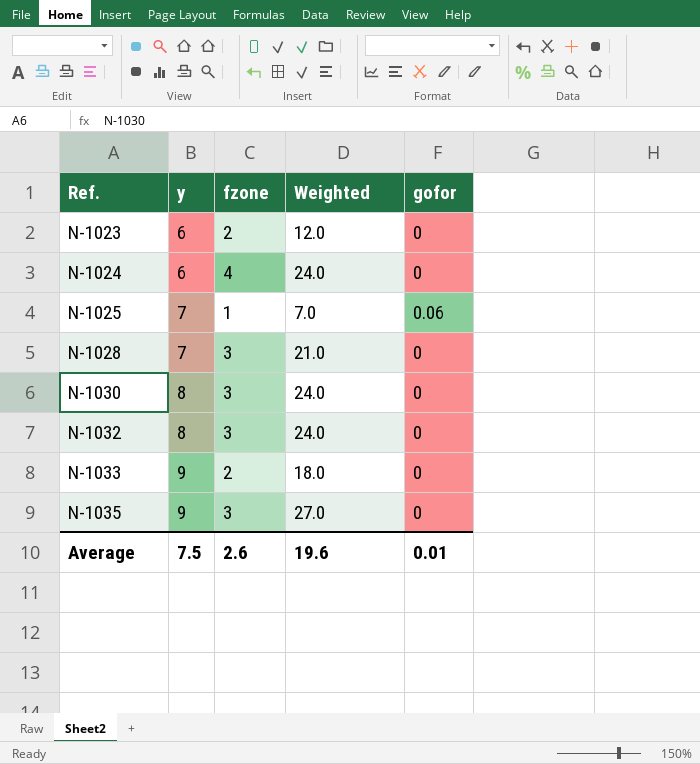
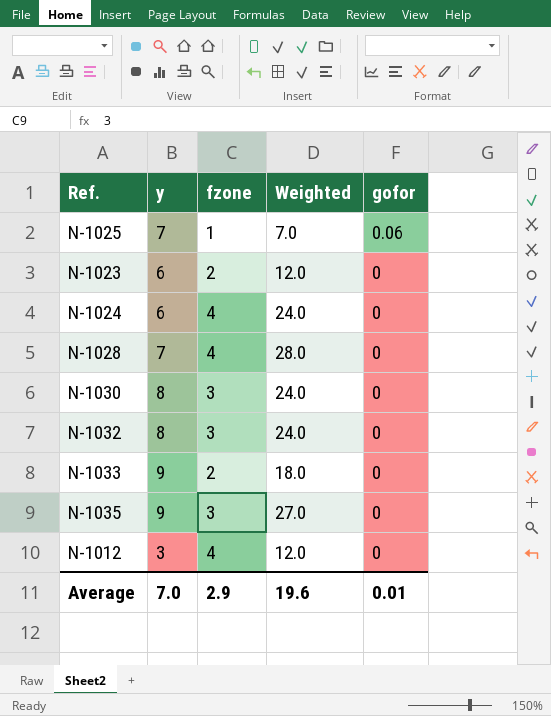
row order: Ref. ascending -> gofor descending
N-1028 | fzone: 3 -> 4
N-1028 | Weighted: 21.0 -> 28.0
row N-1012: none -> 3 | 4 | 12.0 | 0
Average | y: 7.5 -> 7.0
Average | fzone: 2.6 -> 2.9

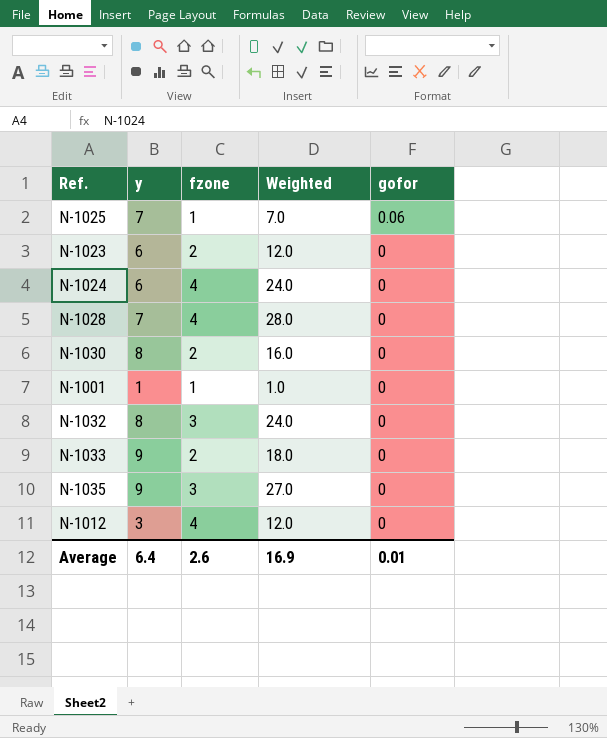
N-1030 | fzone: 3 -> 2
N-1030 | Weighted: 24.0 -> 16.0
row N-1001: none -> 1 | 1 | 1.0 | 0
Average | y: 7.0 -> 6.4
Average | fzone: 2.9 -> 2.6
Average | Weighted: 19.6 -> 16.9

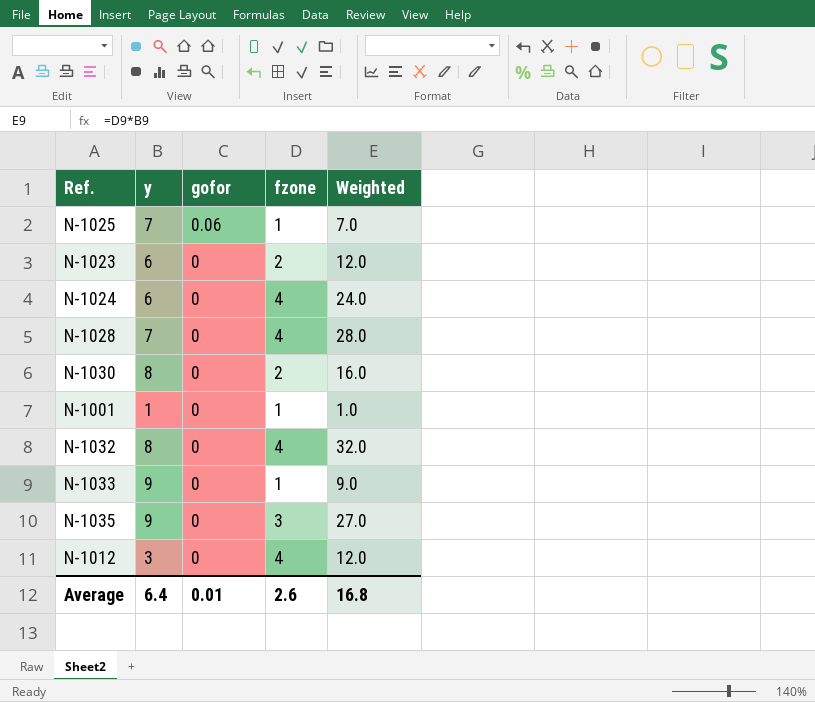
column gofor | position: 5 -> 3
N-1032 | fzone: 3 -> 4
N-1032 | Weighted: 24.0 -> 32.0
N-1033 | fzone: 2 -> 1
N-1033 | Weighted: 18.0 -> 9.0
Average | Weighted: 16.9 -> 16.8

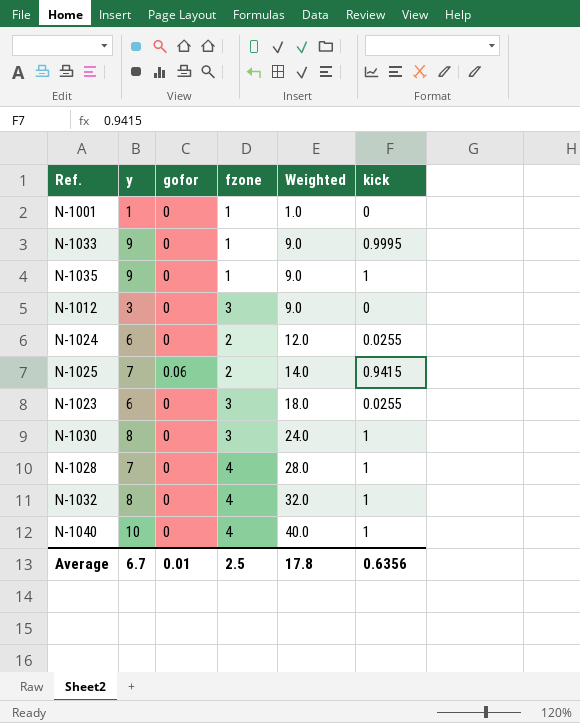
row order: gofor descending -> Weighted ascending
column kick | position: none -> 6
N-1035 | fzone: 3 -> 1
N-1035 | Weighted: 27.0 -> 9.0
N-1012 | fzone: 4 -> 3
N-1012 | Weighted: 12.0 -> 9.0
N-1024 | fzone: 4 -> 2
N-1024 | Weighted: 24.0 -> 12.0
N-1025 | fzone: 1 -> 2
N-1025 | Weighted: 7.0 -> 14.0
N-1023 | fzone: 2 -> 3
N-1023 | Weighted: 12.0 -> 18.0
N-1030 | fzone: 2 -> 3
N-1030 | Weighted: 16.0 -> 24.0
row N-1040: none -> 10 | 0 | 4 | 40.0 | 1
Average | y: 6.4 -> 6.7
Average | fzone: 2.6 -> 2.5
Average | Weighted: 16.8 -> 17.8

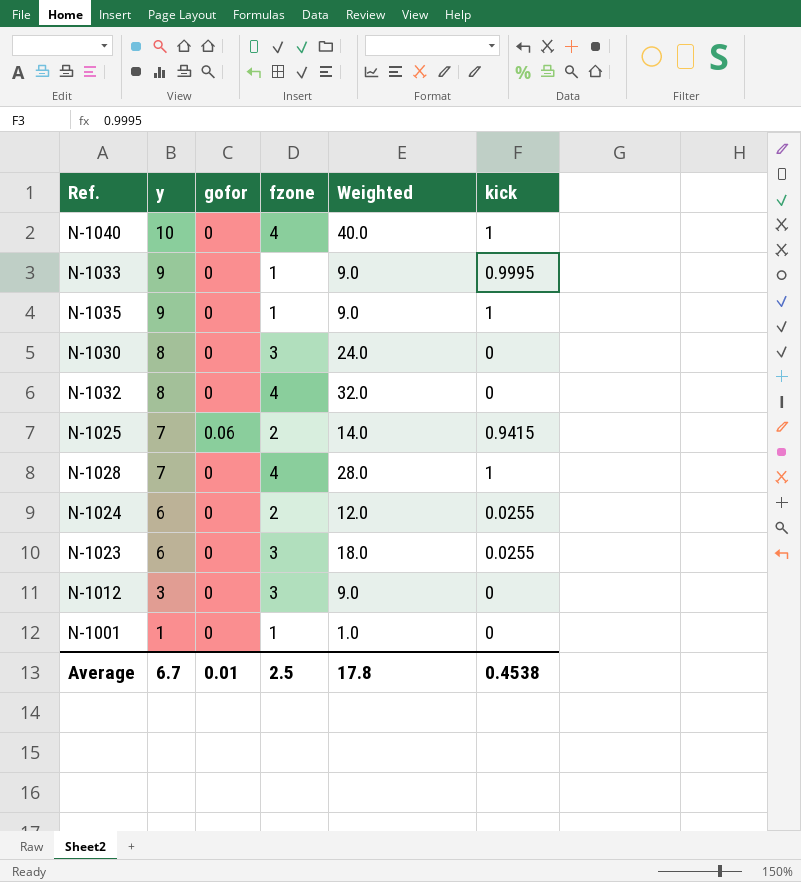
row order: Weighted ascending -> y descending
N-1030 | kick: 1 -> 0
N-1032 | kick: 1 -> 0
Average | kick: 0.6356 -> 0.4538

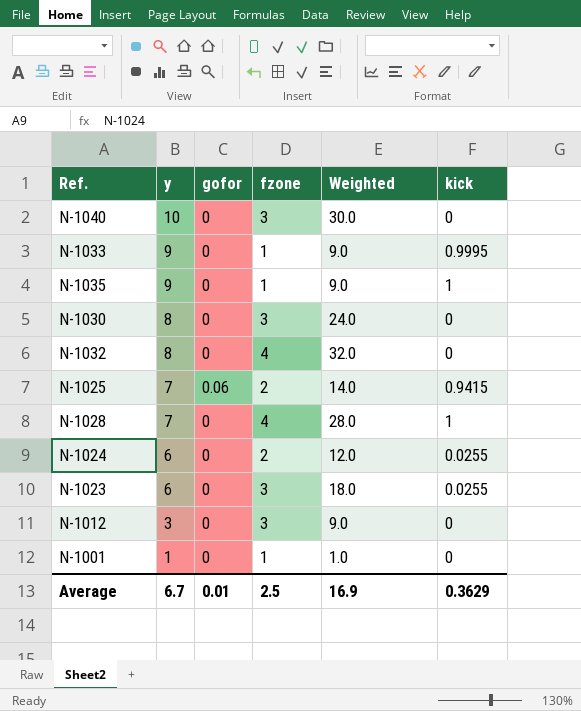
N-1040 | fzone: 4 -> 3
N-1040 | Weighted: 40.0 -> 30.0
N-1040 | kick: 1 -> 0
Average | Weighted: 17.8 -> 16.9
Average | kick: 0.4538 -> 0.3629

